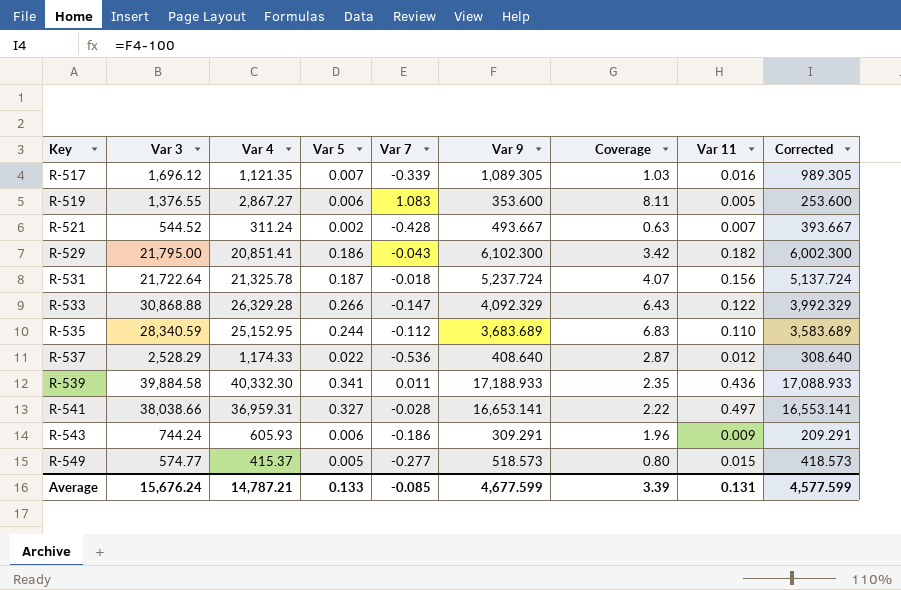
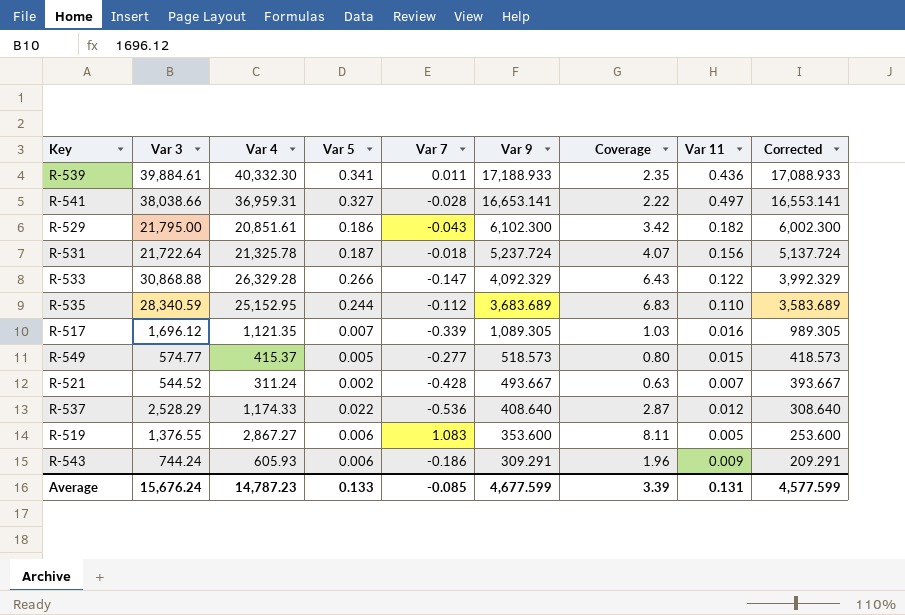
row order: Key ascending -> Var 9 descending
R-539 | Var 3: 39,884.58 -> 39,884.61
R-529 | Var 4: 20,851.41 -> 20,851.61
Average | Var 4: 14,787.21 -> 14,787.23

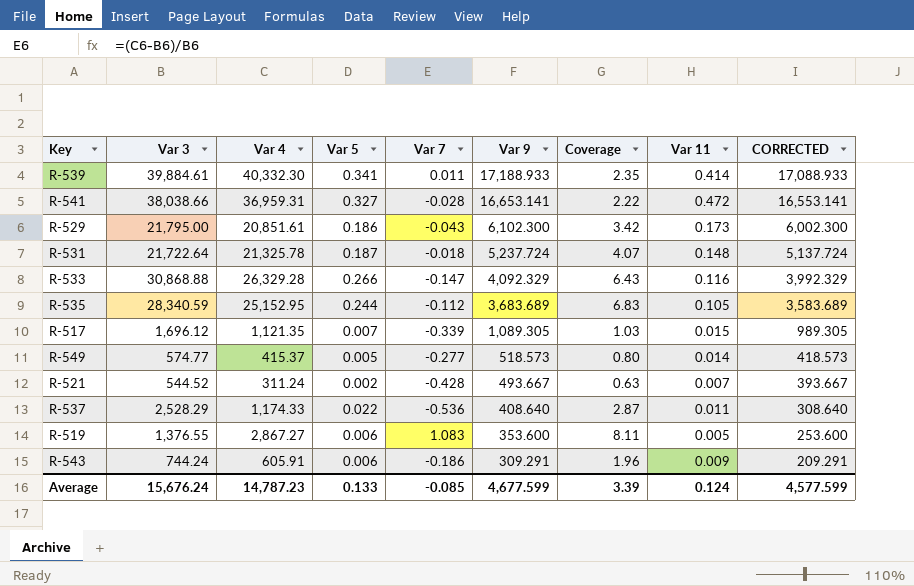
column name: Corrected -> CORRECTED
R-539 | Var 11: 0.436 -> 0.414
R-541 | Var 11: 0.497 -> 0.472
R-529 | Var 11: 0.182 -> 0.173
R-531 | Var 11: 0.156 -> 0.148
R-533 | Var 11: 0.122 -> 0.116
R-535 | Var 11: 0.110 -> 0.105
R-517 | Var 11: 0.016 -> 0.015
R-549 | Var 11: 0.015 -> 0.014
R-537 | Var 11: 0.012 -> 0.011
R-543 | Var 4: 605.93 -> 605.91
Average | Var 11: 0.131 -> 0.124

